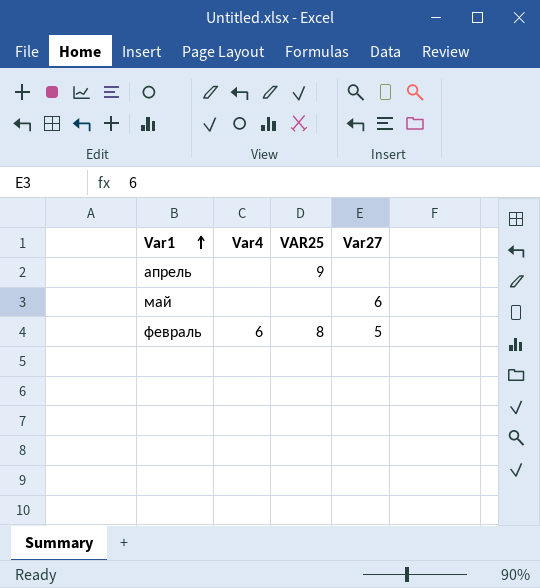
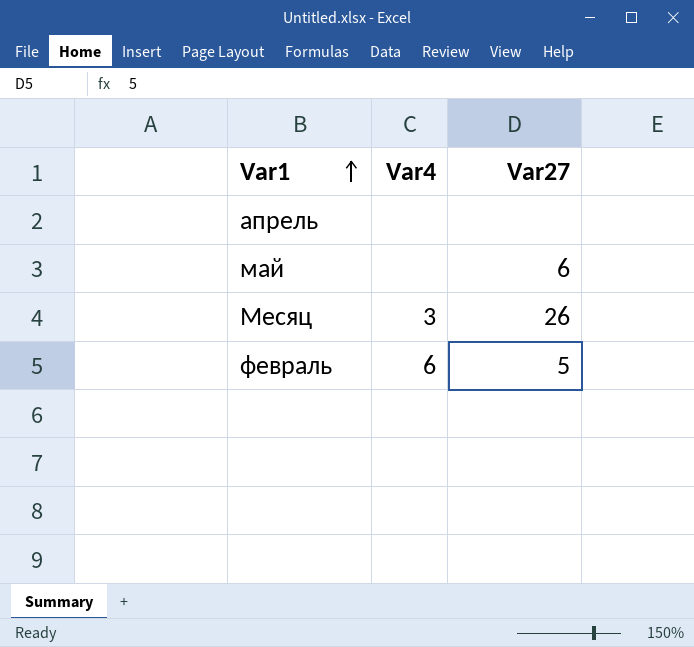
column VAR25 | position: 3 -> none
row Месяц: none -> 3 | 26

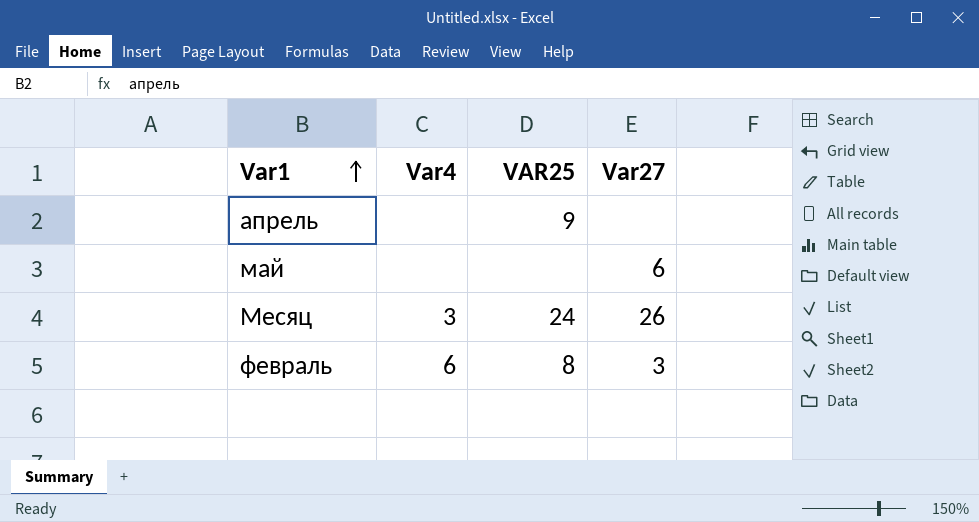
column VAR25 | position: none -> 3
февраль | Var27: 5 -> 3

